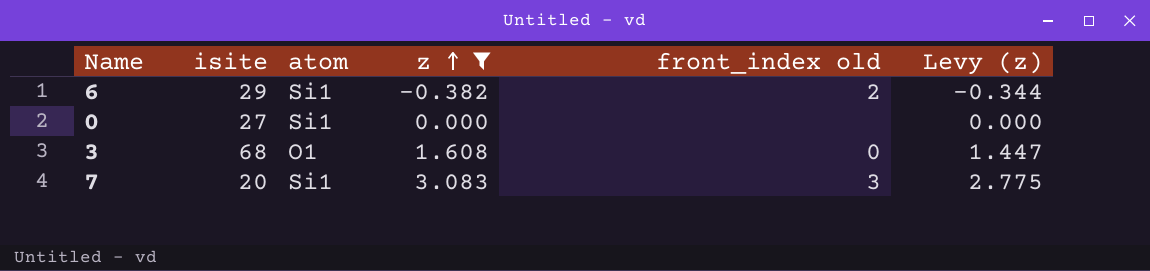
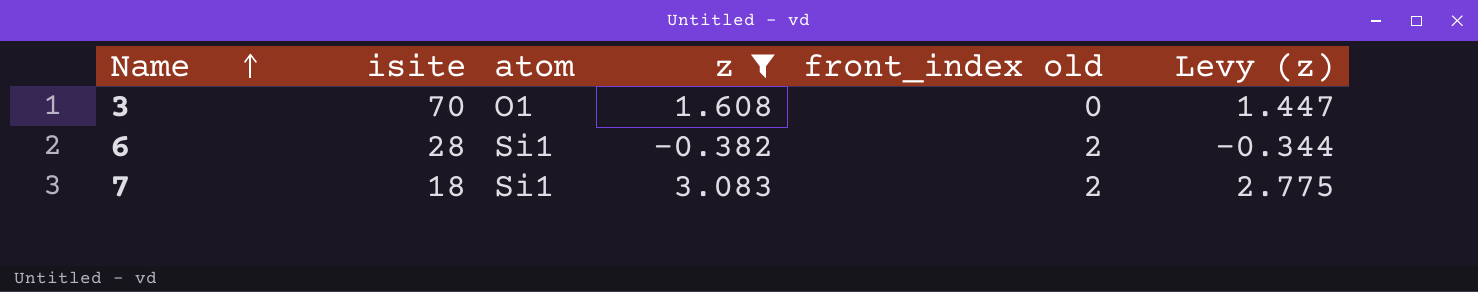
row order: z ascending -> Name ascending
row 0: 27 | Si1 | 0.000 | none | 0.000 -> none
3 | isite: 68 -> 70
6 | isite: 29 -> 28
7 | isite: 20 -> 18
7 | front_index old: 3 -> 2

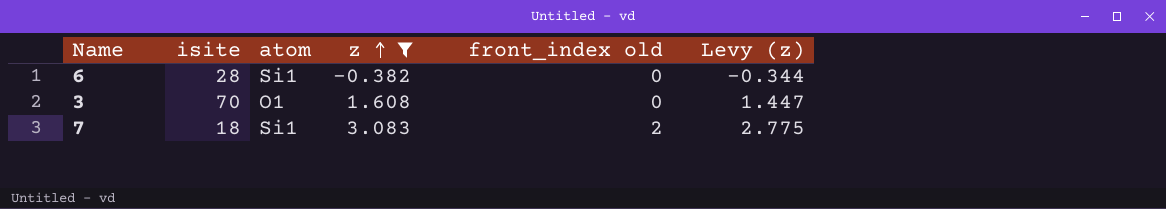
row order: Name ascending -> z ascending
6 | front_index old: 2 -> 0

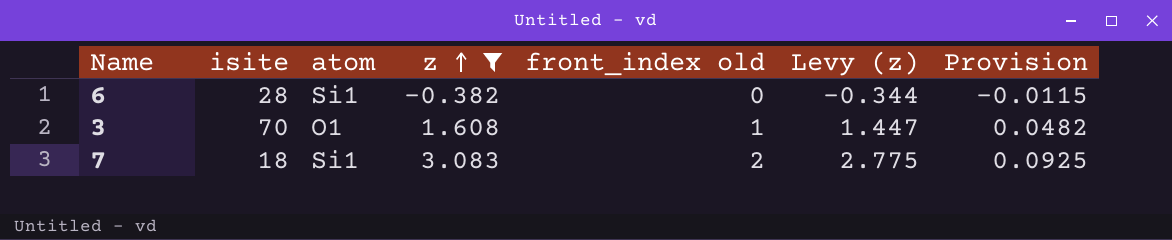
column Provision | formula: none -> [z] * 0.03
3 | front_index old: 0 -> 1

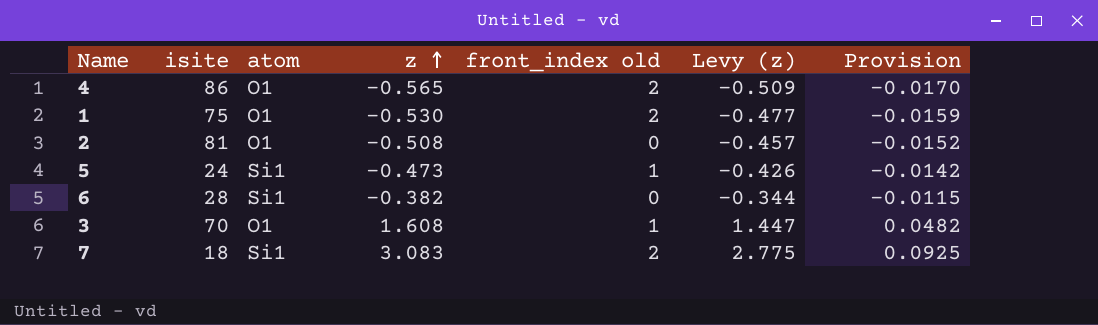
filter: z >= -0.382 -> none

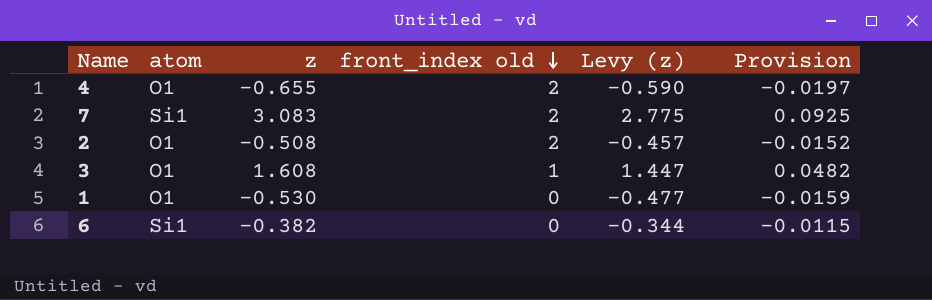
row order: z ascending -> front_index old descending
column isite | position: 2 -> none
row 5: 24 | Si1 | -0.473 | 1 | -0.426 | -0.0142 -> none
4 | z: -0.565 -> -0.655
4 | Levy (z): -0.509 -> -0.590
4 | Provision: -0.0170 -> -0.0197
2 | front_index old: 0 -> 2
1 | front_index old: 2 -> 0

